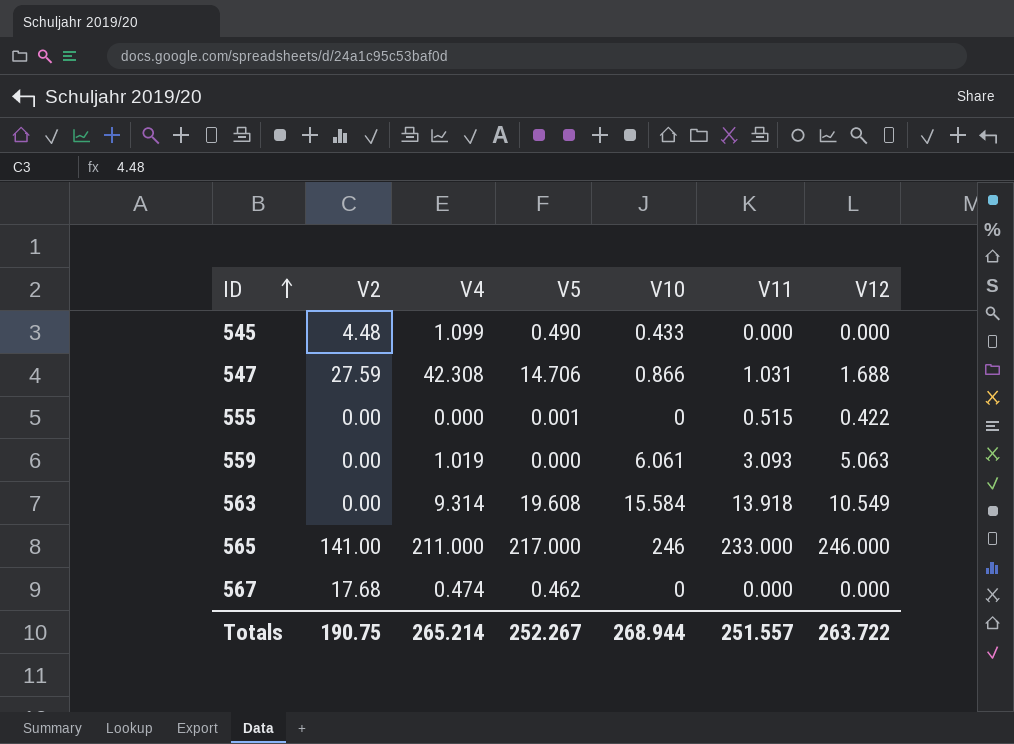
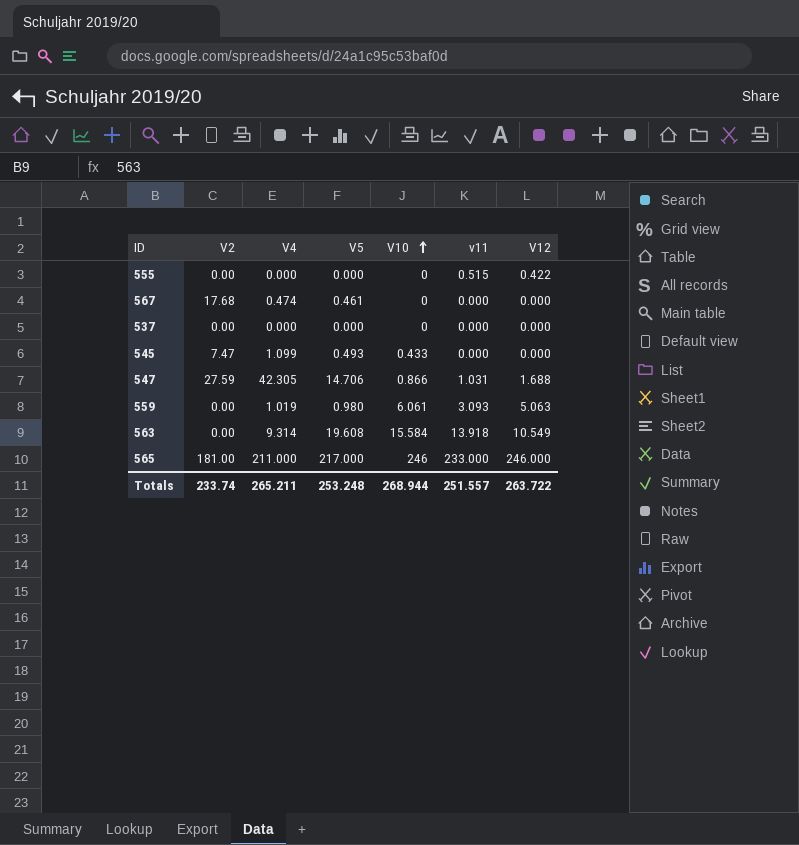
row order: ID ascending -> V10 ascending
column name: V11 -> v11
555 | V5: 0.001 -> 0.000
567 | V5: 0.462 -> 0.461
row 537: none -> 0.00 | 0.000 | 0.000 | 0 | 0.000 | 0.000
545 | V2: 4.48 -> 7.47
545 | V5: 0.490 -> 0.493
547 | V4: 42.308 -> 42.305
559 | V5: 0.000 -> 0.980
565 | V2: 141.00 -> 181.00
Totals | V2: 190.75 -> 233.74
Totals | V4: 265.214 -> 265.211
Totals | V5: 252.267 -> 253.248

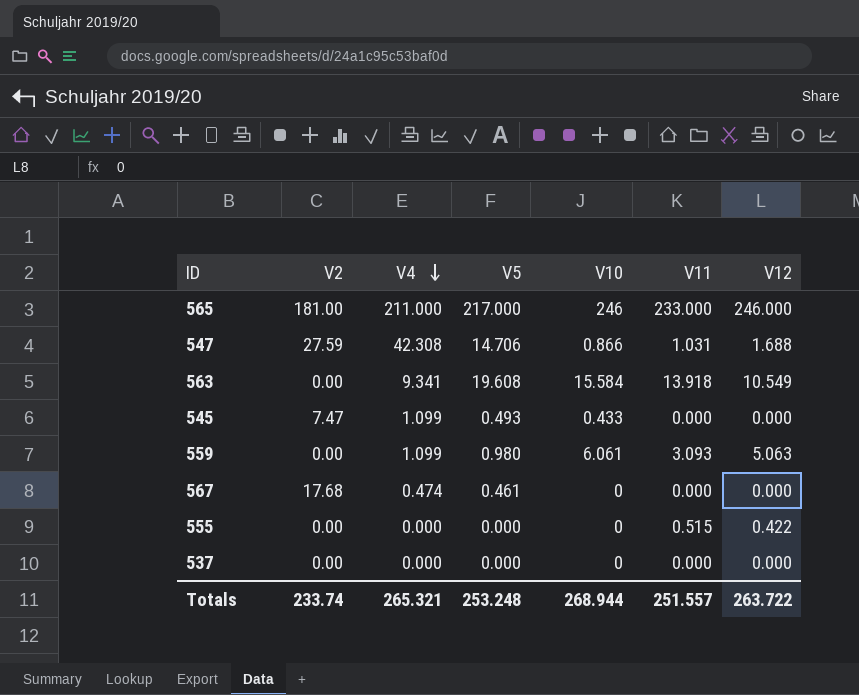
row order: V10 ascending -> V4 descending
column name: v11 -> V11
547 | V4: 42.305 -> 42.308
563 | V4: 9.314 -> 9.341
559 | V4: 1.019 -> 1.099
Totals | V4: 265.211 -> 265.321

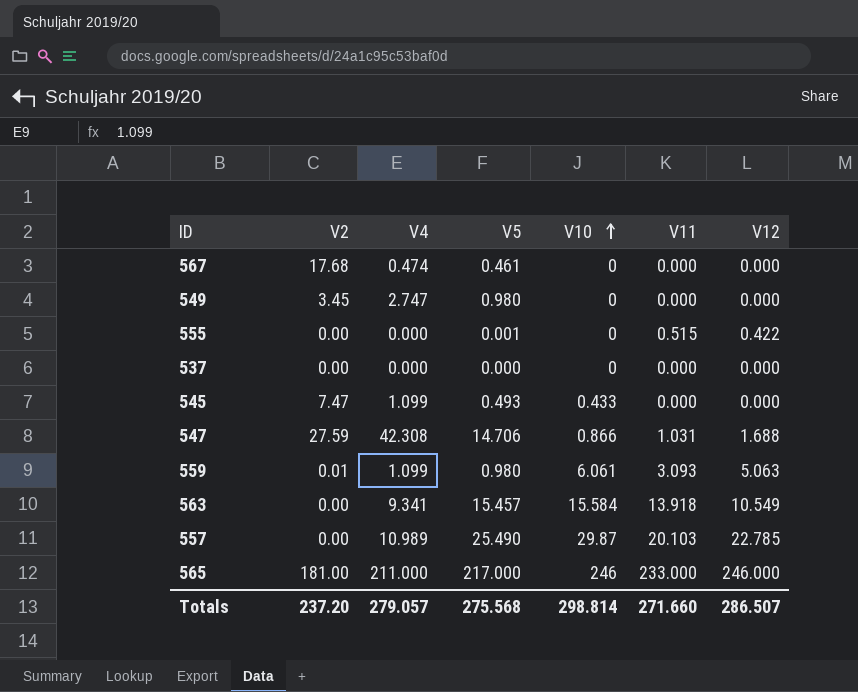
row order: V4 descending -> V10 ascending
row 549: none -> 3.45 | 2.747 | 0.980 | 0 | 0.000 | 0.000
555 | V5: 0.000 -> 0.001
559 | V2: 0.00 -> 0.01
563 | V5: 19.608 -> 15.457
row 557: none -> 0.00 | 10.989 | 25.490 | 29.87 | 20.103 | 22.785
Totals | V2: 233.74 -> 237.20
Totals | V4: 265.321 -> 279.057
Totals | V5: 253.248 -> 275.568
Totals | V10: 268.944 -> 298.814
Totals | V11: 251.557 -> 271.660
Totals | V12: 263.722 -> 286.507

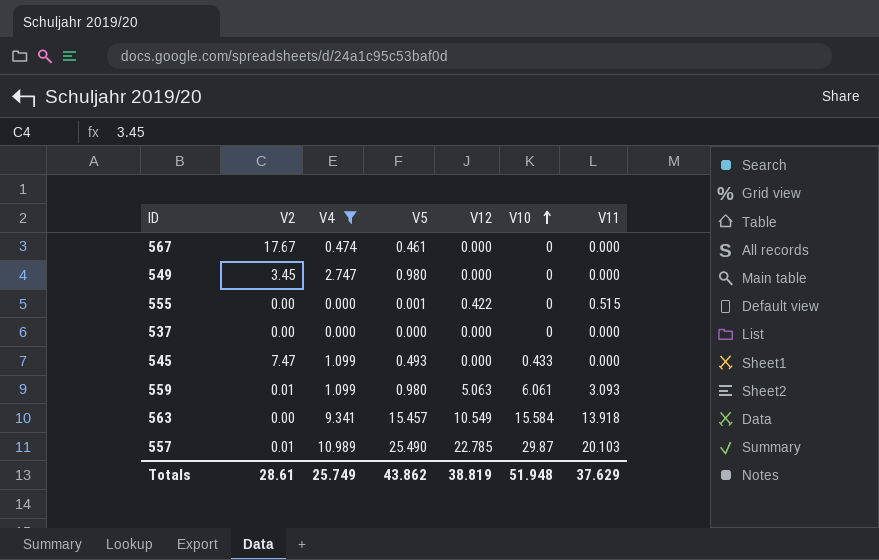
filter: none -> V4 <= 10.989
column V12 | position: 7 -> 5
567 | V2: 17.68 -> 17.67
557 | V2: 0.00 -> 0.01
Totals | V2: 237.20 -> 28.61
Totals | V4: 279.057 -> 25.749
Totals | V5: 275.568 -> 43.862
Totals | V12: 286.507 -> 38.819
Totals | V10: 298.814 -> 51.948
Totals | V11: 271.660 -> 37.629

